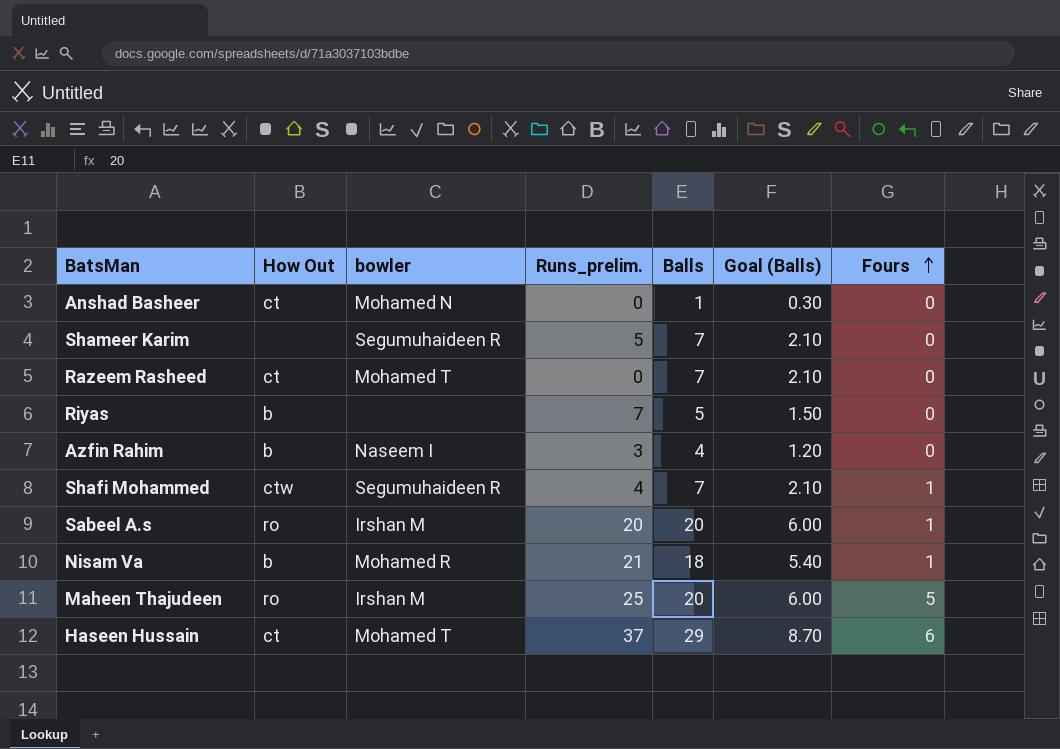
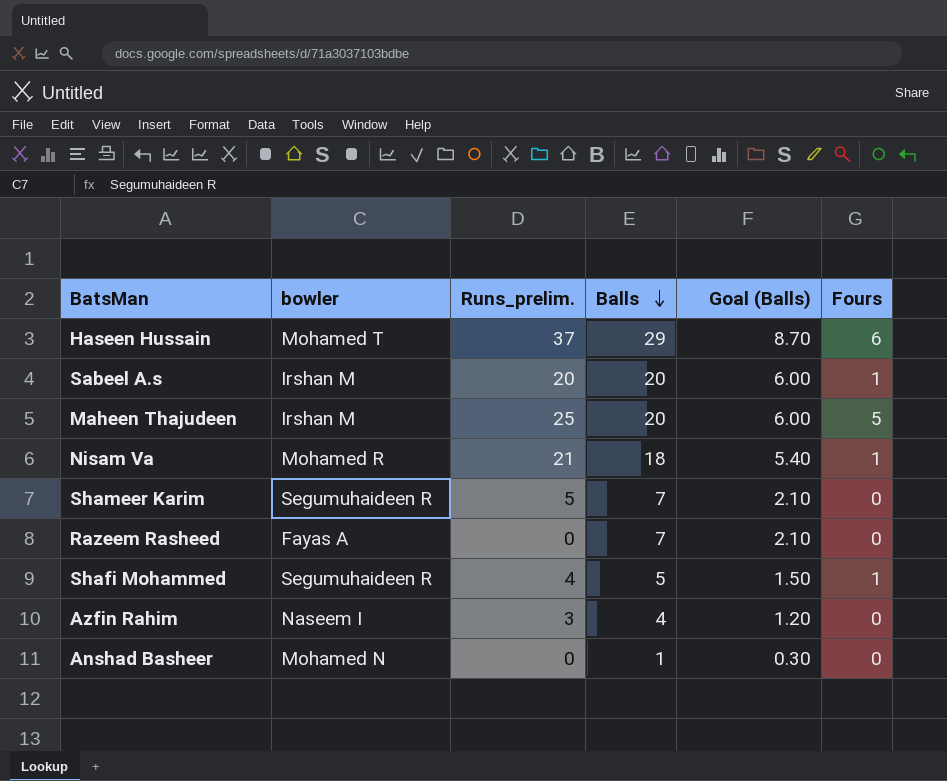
row order: Fours ascending -> Balls descending
column How Out | position: 2 -> none
row Riyas: b | none | 7 | 5 | 1.50 | 0 -> none
Razeem Rasheed | bowler: Mohamed T -> Fayas A
Shafi Mohammed | Balls: 7 -> 5
Shafi Mohammed | Goal (Balls): 2.10 -> 1.50

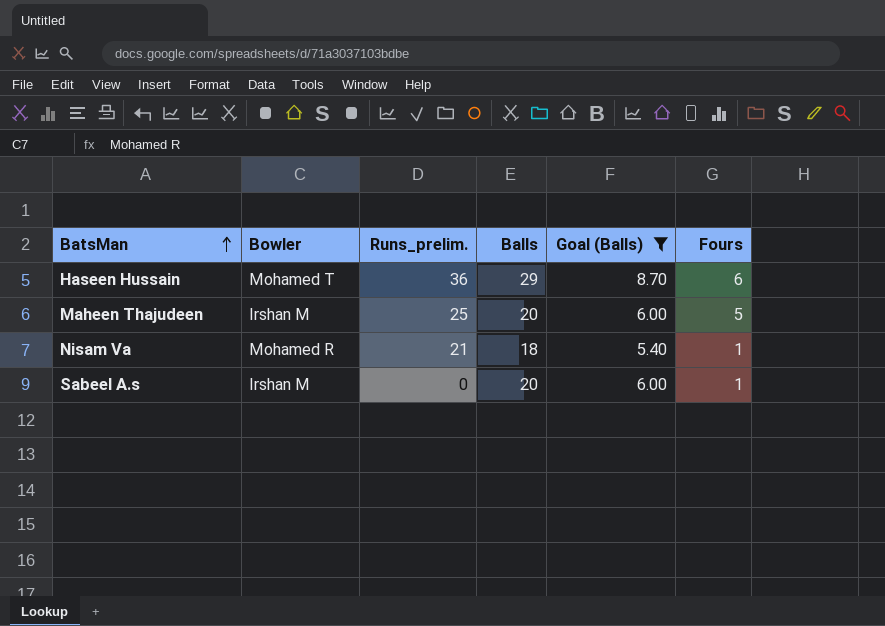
filter: none -> Goal (Balls) >= 5.40
row order: Balls descending -> BatsMan ascending
column name: bowler -> Bowler
Haseen Hussain | Runs_prelim.: 37 -> 36
Sabeel A.s | Runs_prelim.: 20 -> 0

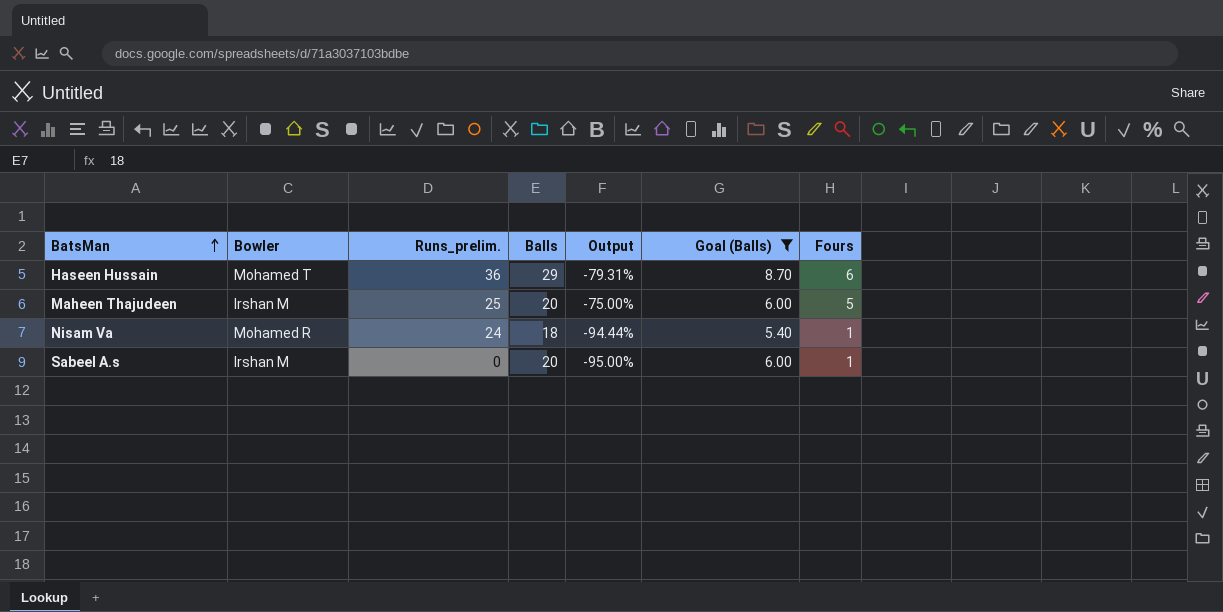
column Output | formula: none -> ([Fours] - [Balls]) / [Balls]
Nisam Va | Runs_prelim.: 21 -> 24

